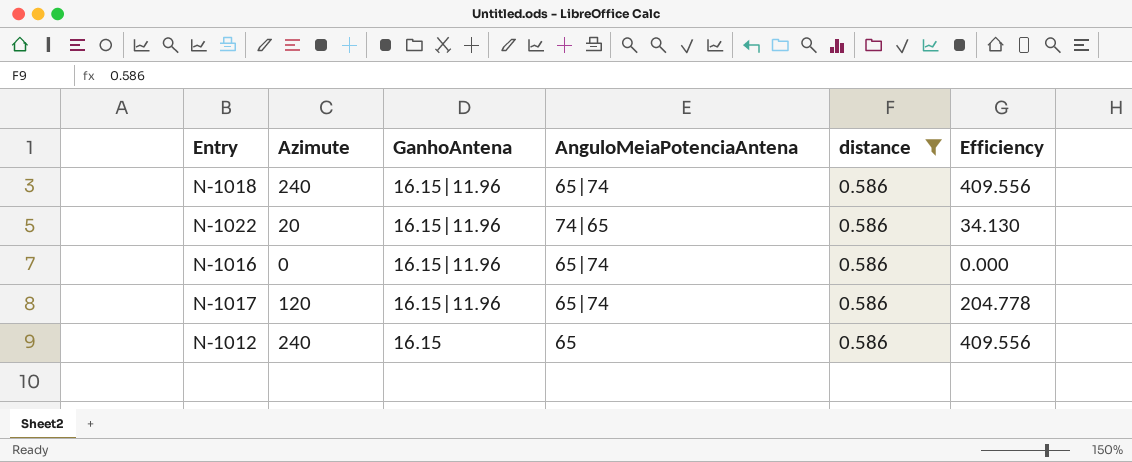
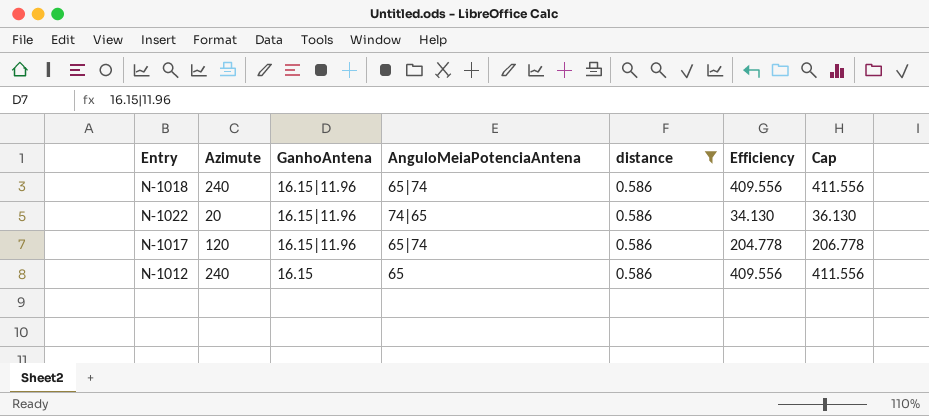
column Cap | formula: none -> [Efficiency] + 2
row N-1016: 0 | 16.15|11.96 | 65|74 | 0.586 | 0.000 -> none

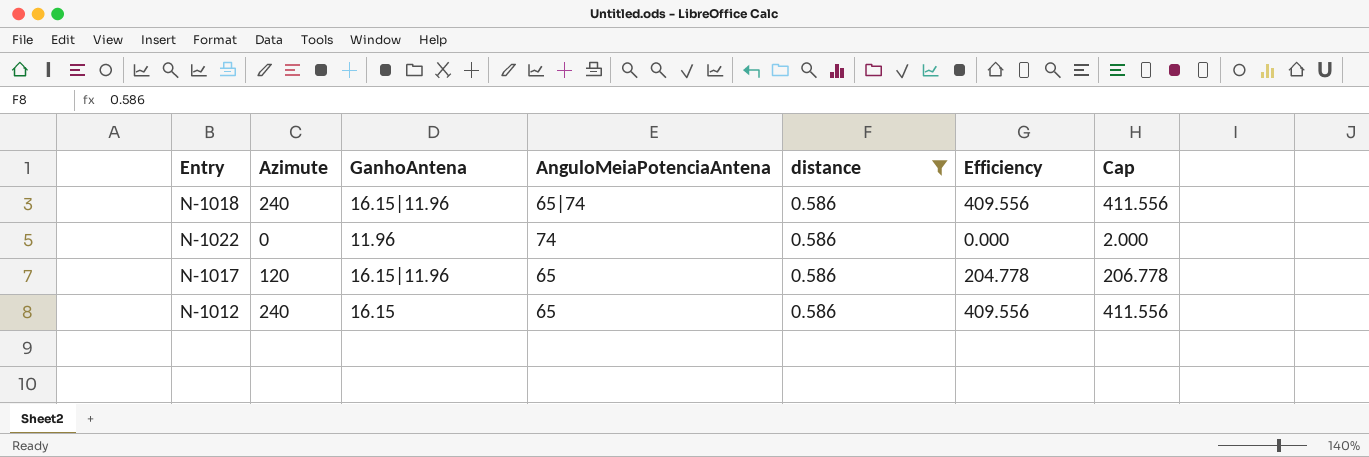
N-1022 | Azimute: 20 -> 0
N-1022 | GanhoAntena: 16.15|11.96 -> 11.96
N-1022 | AnguloMeiaPotenciaAntena: 74|65 -> 74
N-1022 | Efficiency: 34.130 -> 0.000
N-1022 | Cap: 36.130 -> 2.000
N-1017 | AnguloMeiaPotenciaAntena: 65|74 -> 65

